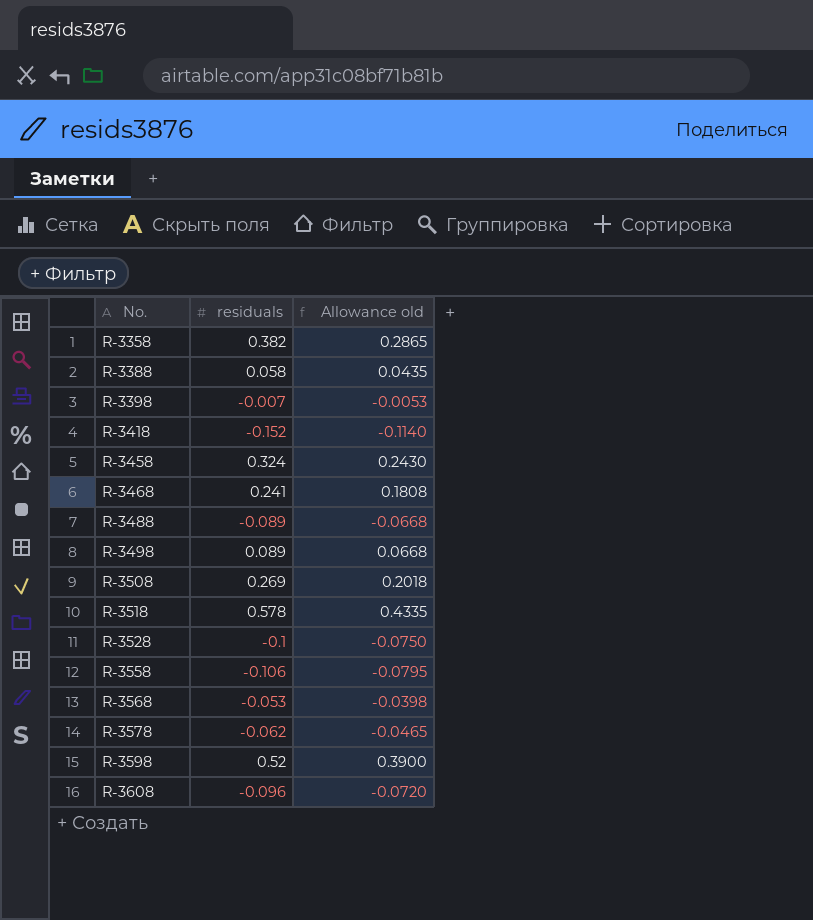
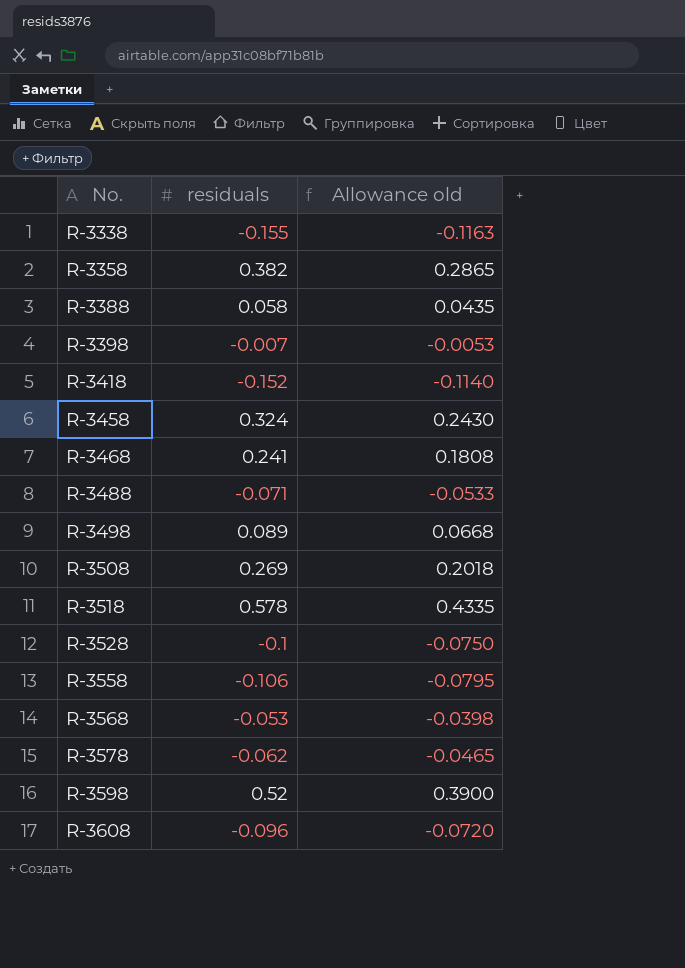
row R-3338: none -> -0.155 | -0.1163
R-3488 | residuals: -0.089 -> -0.071
R-3488 | Allowance old: -0.0668 -> -0.0533

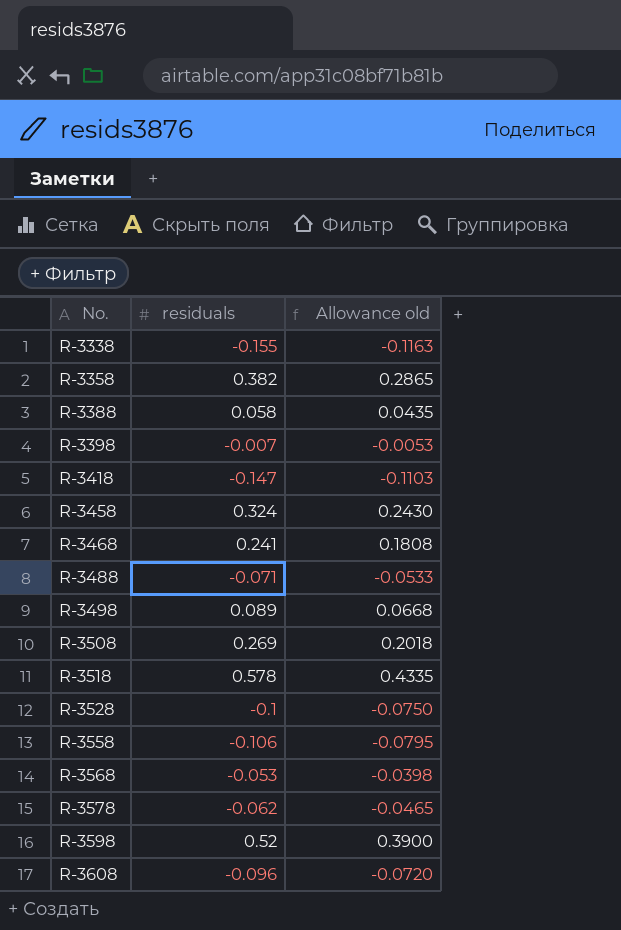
R-3418 | residuals: -0.152 -> -0.147
R-3418 | Allowance old: -0.1140 -> -0.1103

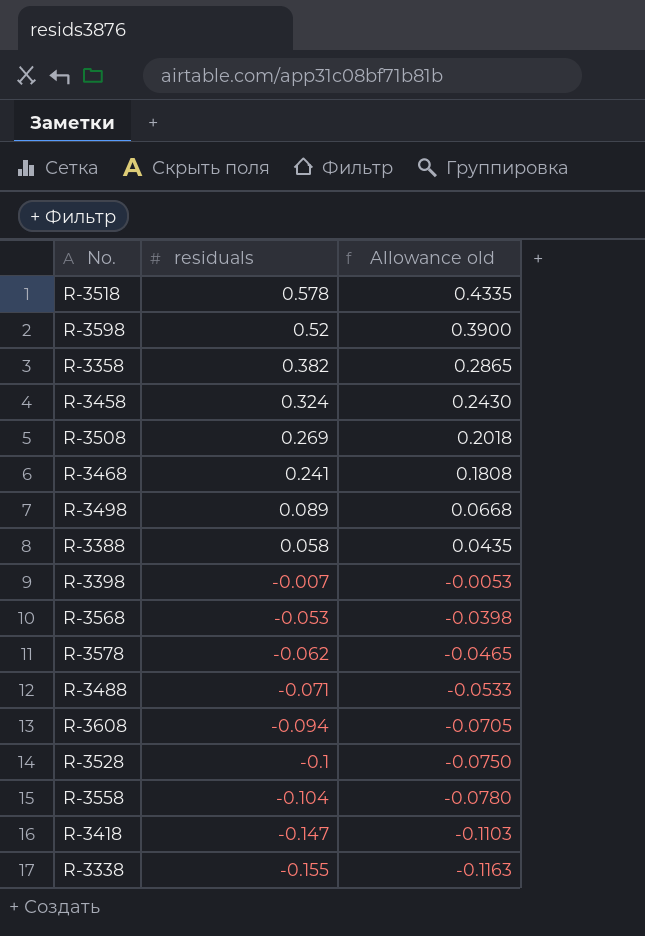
row order: No. ascending -> residuals descending
R-3608 | residuals: -0.096 -> -0.094
R-3608 | Allowance old: -0.0720 -> -0.0705
R-3558 | residuals: -0.106 -> -0.104
R-3558 | Allowance old: -0.0795 -> -0.0780

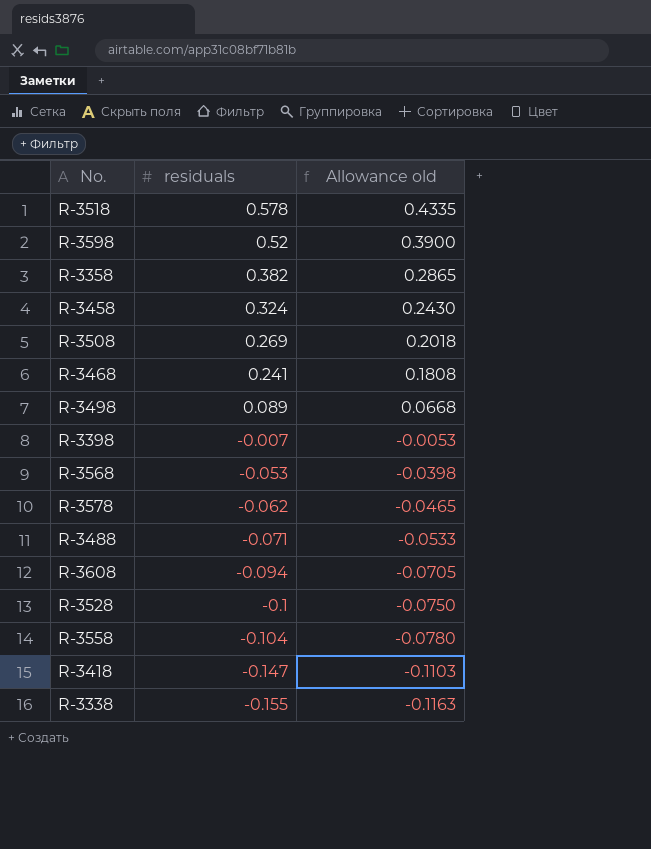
row R-3388: 0.058 | 0.0435 -> none

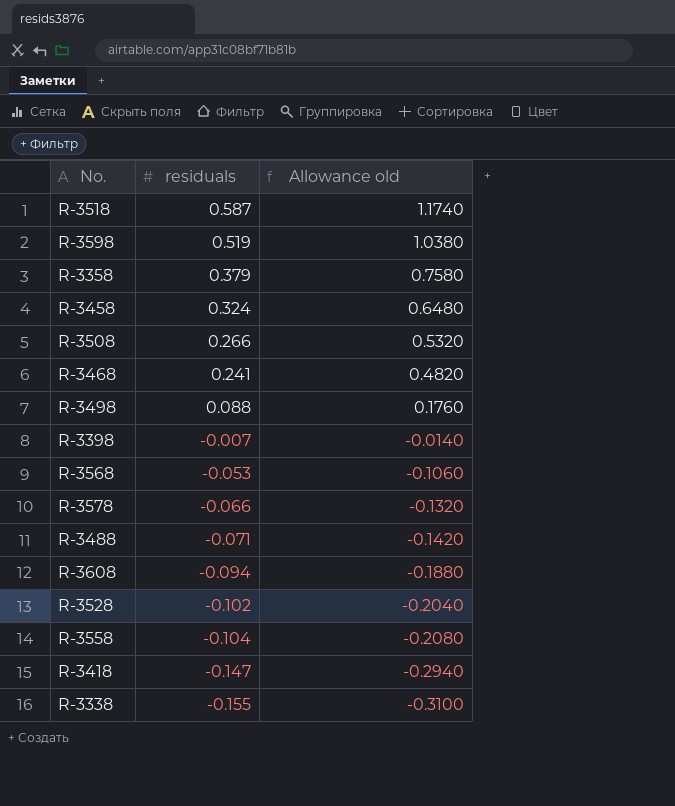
column Allowance old | formula: [residuals] * 0.75 -> [residuals] * 2
R-3518 | residuals: 0.578 -> 0.587
R-3598 | residuals: 0.52 -> 0.519
R-3358 | residuals: 0.382 -> 0.379
R-3508 | residuals: 0.269 -> 0.266
R-3498 | residuals: 0.089 -> 0.088
R-3578 | residuals: -0.062 -> -0.066
R-3528 | residuals: -0.1 -> -0.102

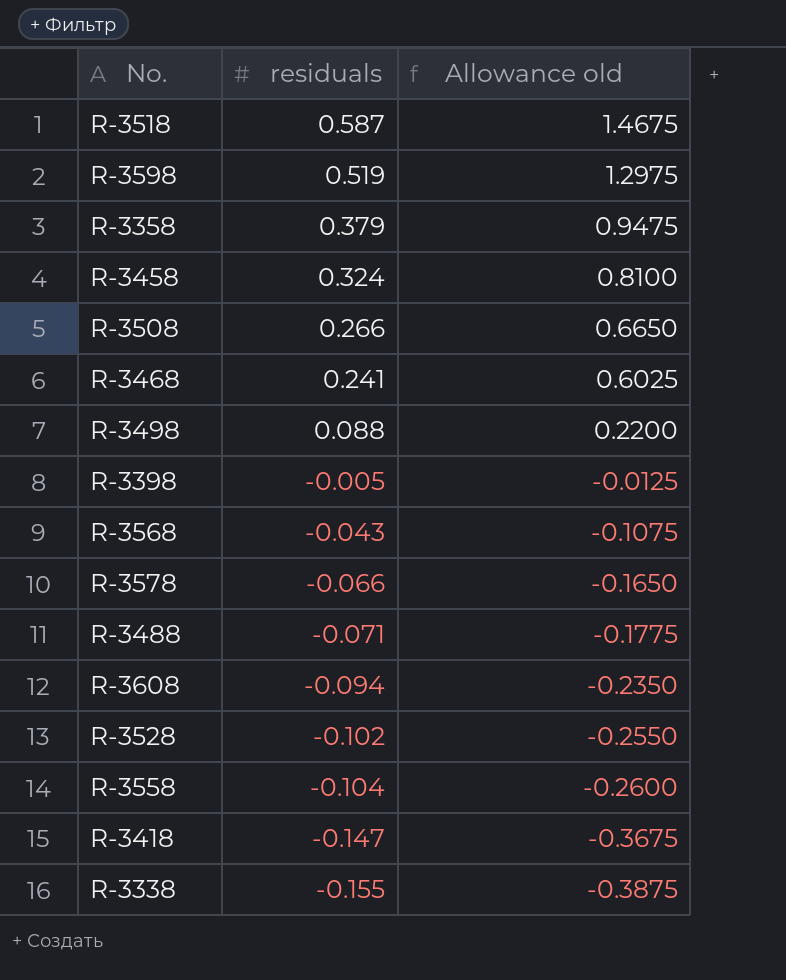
column Allowance old | formula: [residuals] * 2 -> [residuals] * 2.5
R-3398 | residuals: -0.007 -> -0.005
R-3568 | residuals: -0.053 -> -0.043

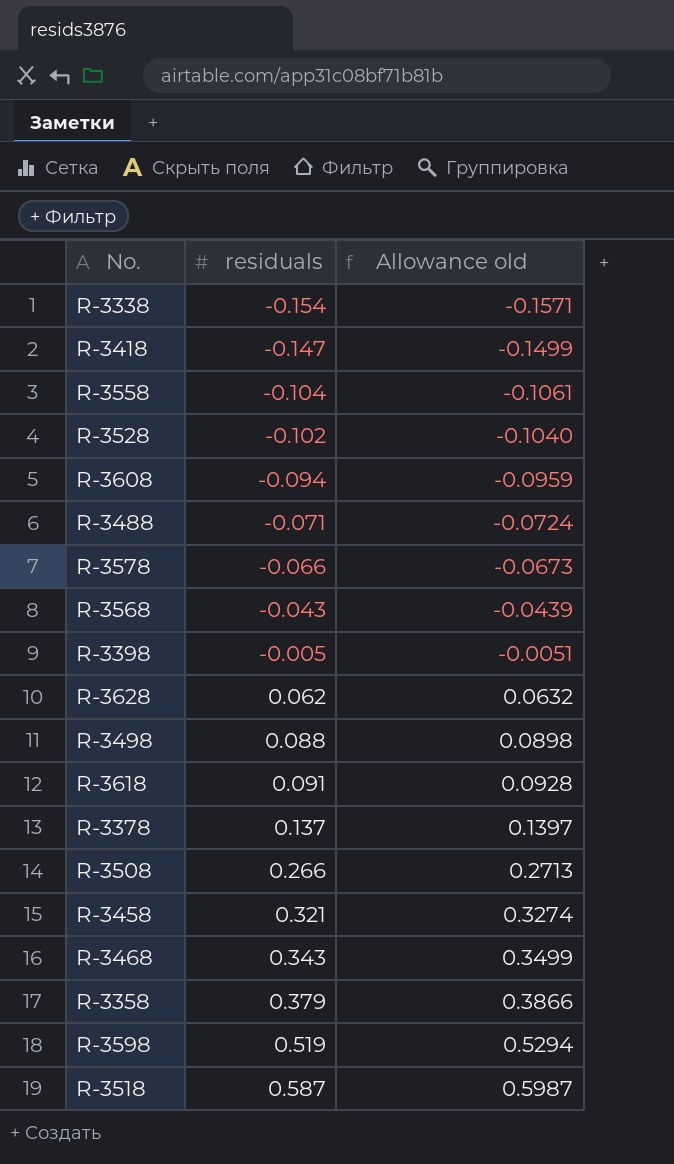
row order: residuals descending -> residuals ascending
column Allowance old | formula: [residuals] * 2.5 -> [residuals] * 1.02
R-3338 | residuals: -0.155 -> -0.154
row R-3628: none -> 0.062 | 0.0632
row R-3618: none -> 0.091 | 0.0928
row R-3378: none -> 0.137 | 0.1397
R-3458 | residuals: 0.324 -> 0.321
R-3468 | residuals: 0.241 -> 0.343

